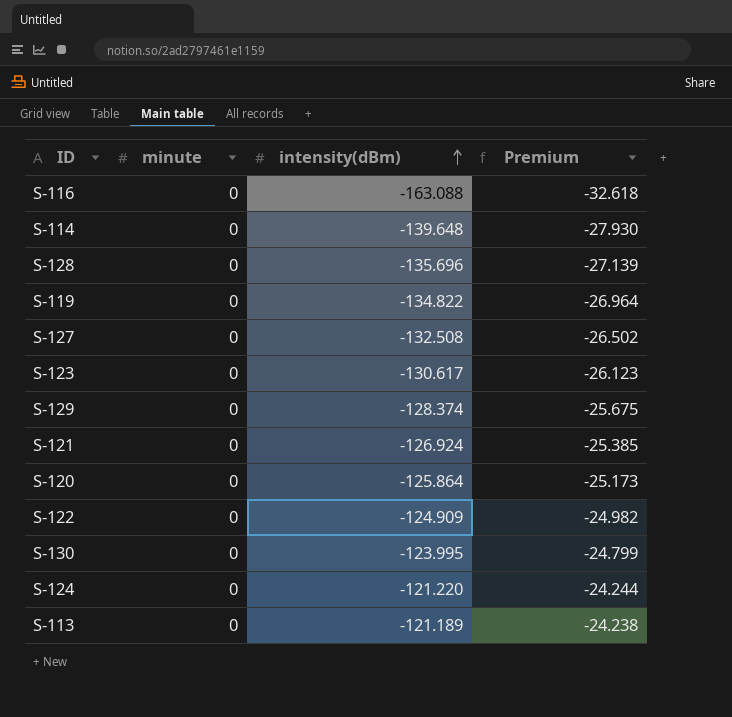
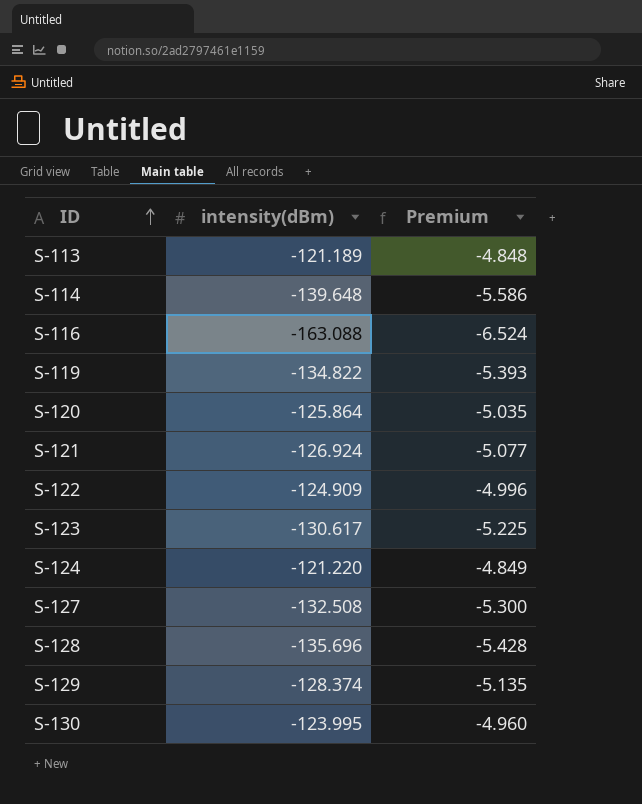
row order: intensity(dBm) ascending -> ID ascending
column minute | position: 2 -> none
column Premium | formula: [intensity(dBm)] * 0.2 -> [intensity(dBm)] * 0.04

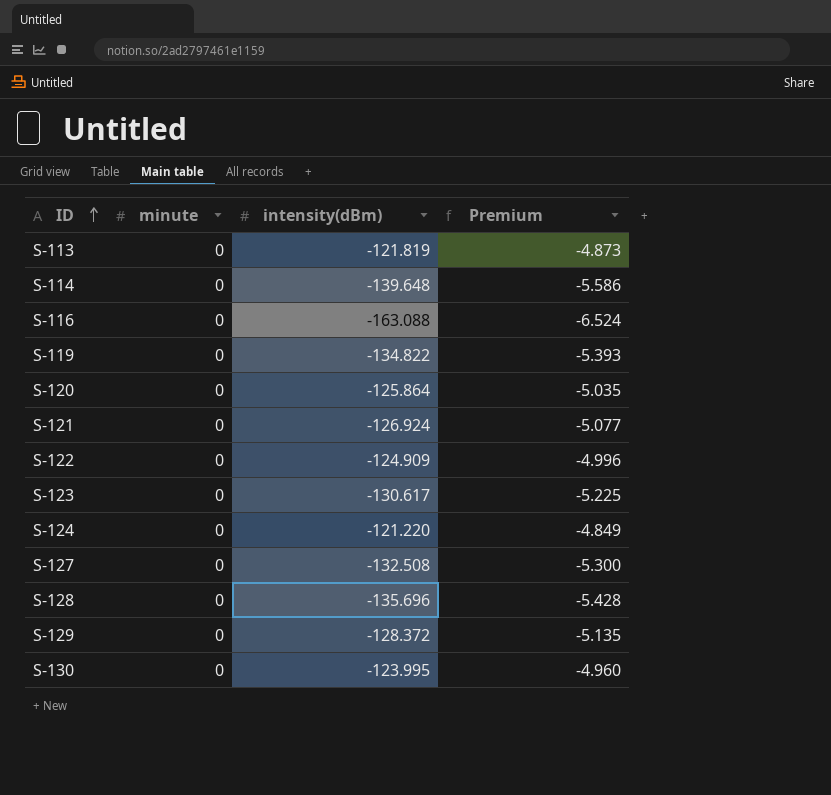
column minute | position: none -> 2
S-113 | intensity(dBm): -121.189 -> -121.819
S-113 | Premium: -4.848 -> -4.873
S-129 | intensity(dBm): -128.374 -> -128.372

